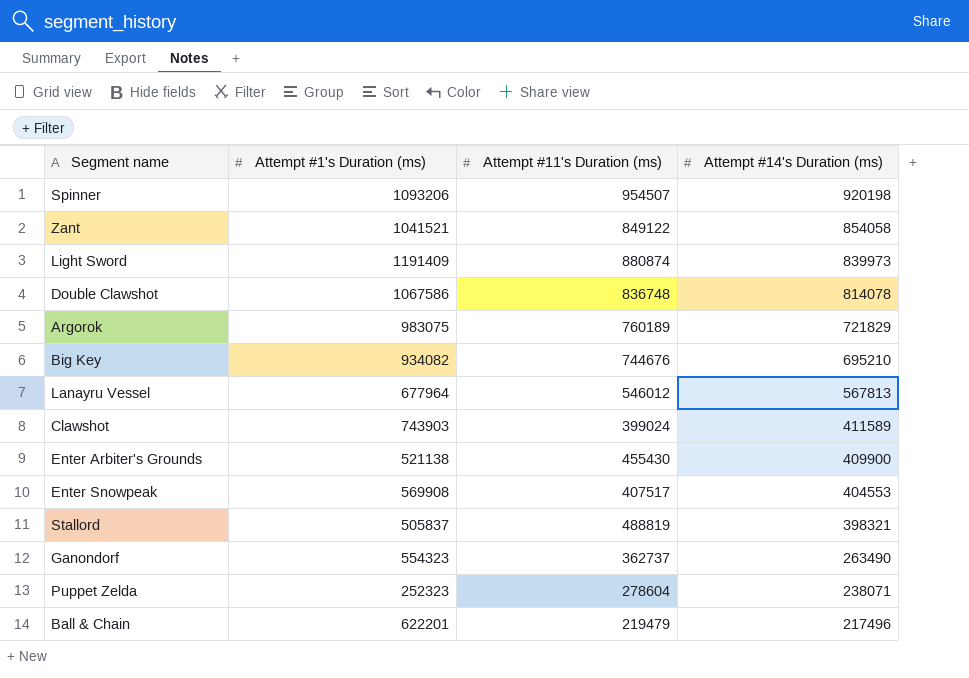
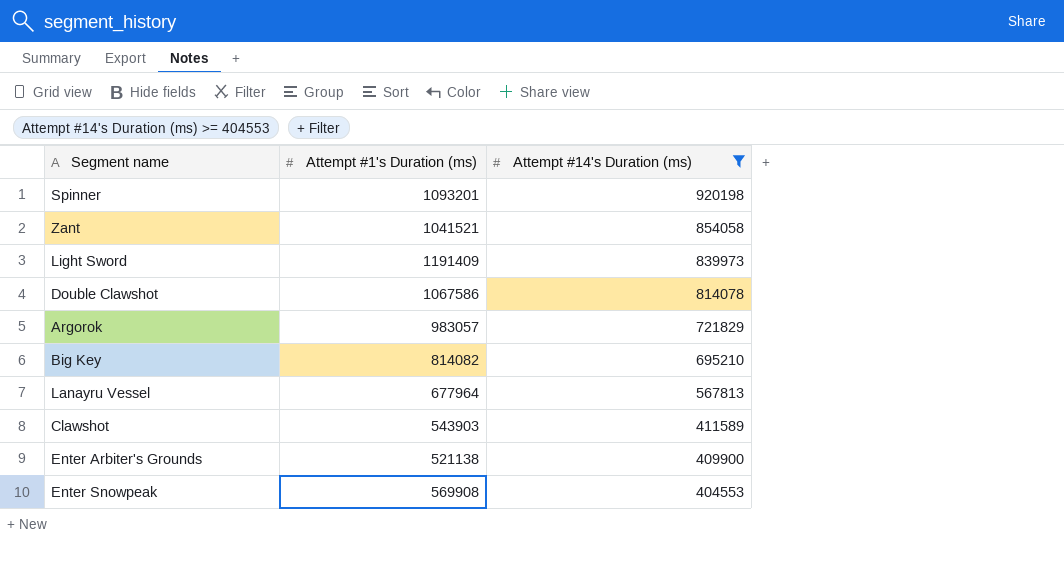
filter: none -> Attempt #14's Duration (ms) >= 404553
column Attempt #11's Duration (ms) | position: 3 -> none
Spinner | Attempt #1's Duration (ms): 1093206 -> 1093201
Argorok | Attempt #1's Duration (ms): 983075 -> 983057
Big Key | Attempt #1's Duration (ms): 934082 -> 814082
Clawshot | Attempt #1's Duration (ms): 743903 -> 543903

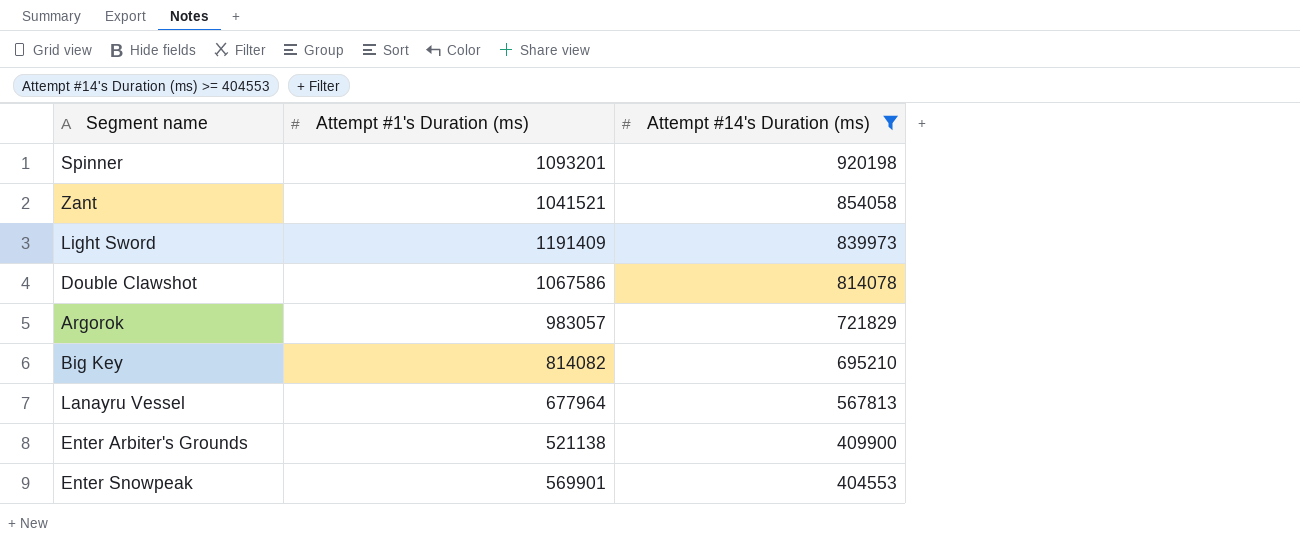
row Clawshot: 543903 | 411589 -> none
Enter Snowpeak | Attempt #1's Duration (ms): 569908 -> 569901

